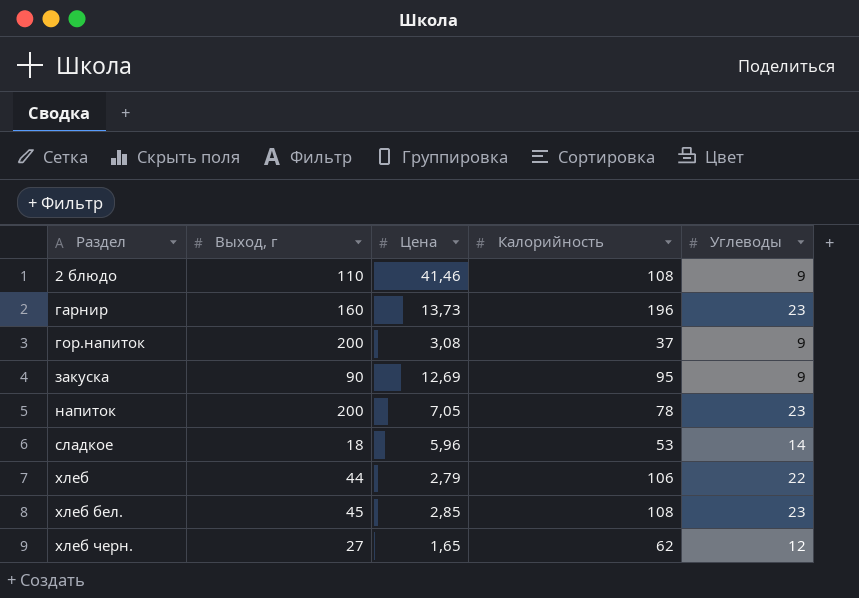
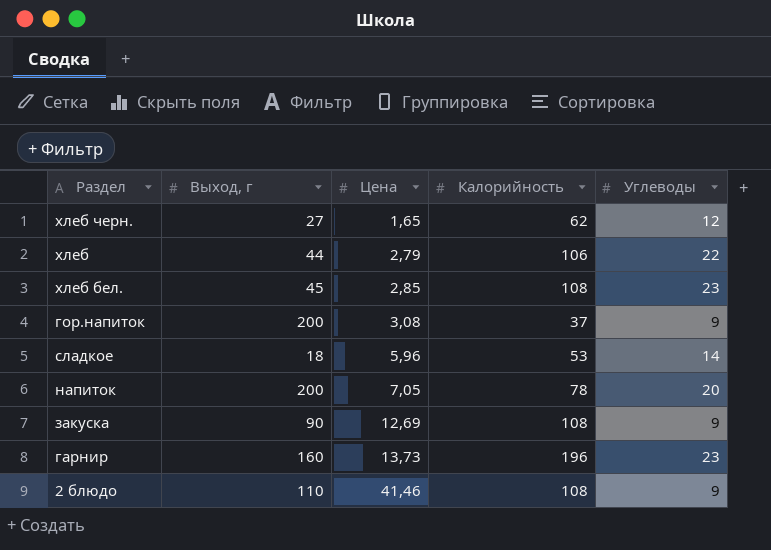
row order: Раздел ascending -> Цена ascending
напиток | Углеводы: 23 -> 20
закуска | Калорийность: 95 -> 108

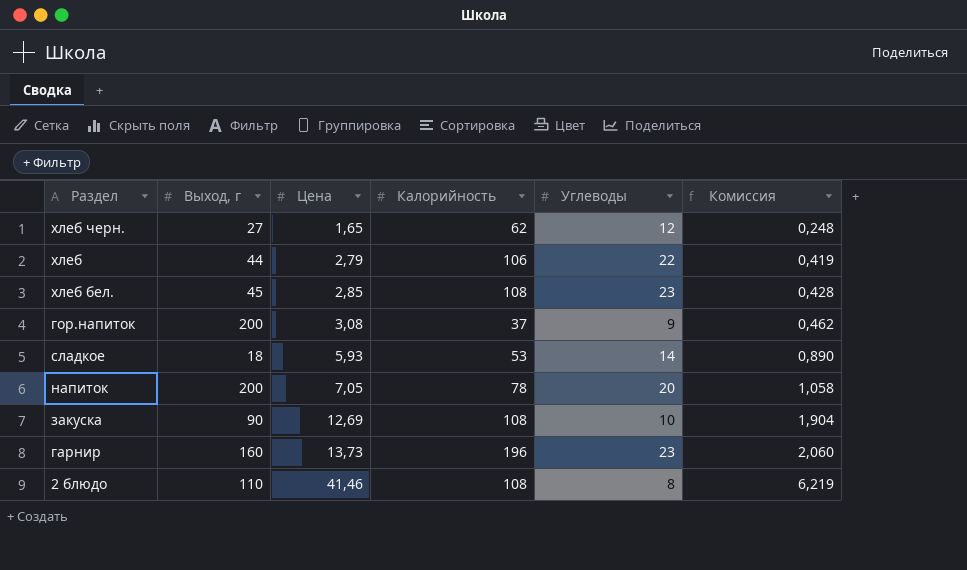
column Комиссия | formula: none -> [Цена] * 0,15
сладкое | Цена: 5,96 -> 5,93
закуска | Углеводы: 9 -> 10
2 блюдо | Углеводы: 9 -> 8

